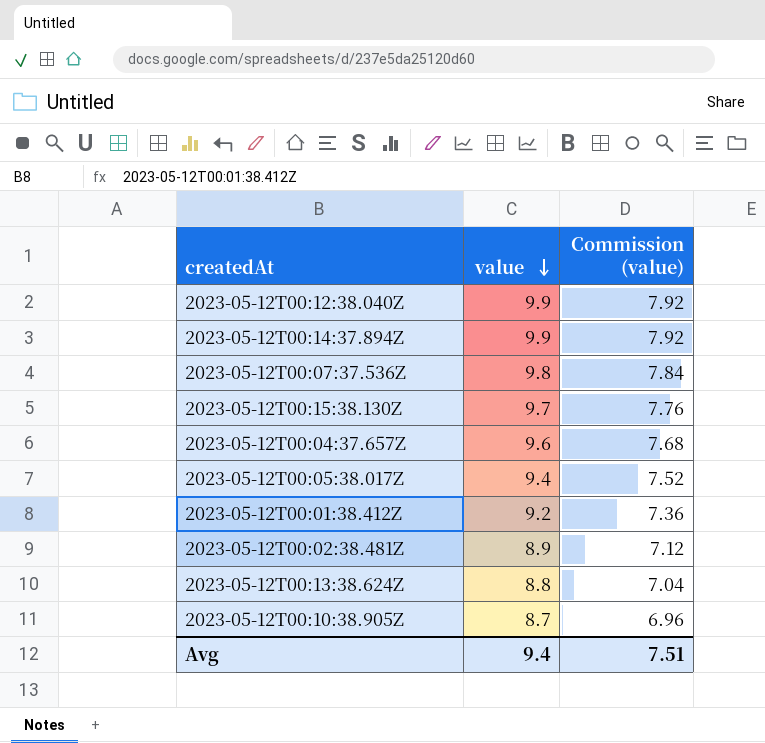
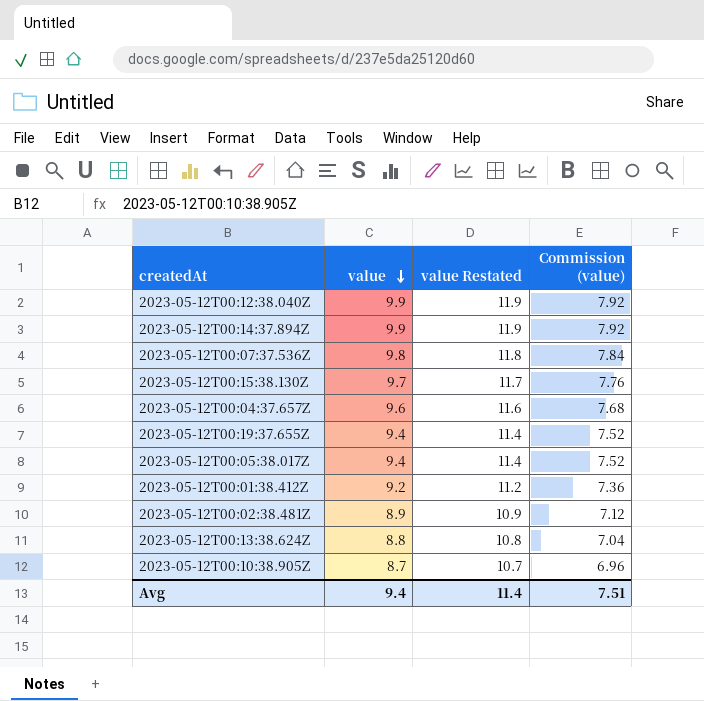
column value Restated | formula: none -> [value] + 2
row 2023-05-12T00:19:37.655Z: none -> 9.4 | 11.4 | 7.52

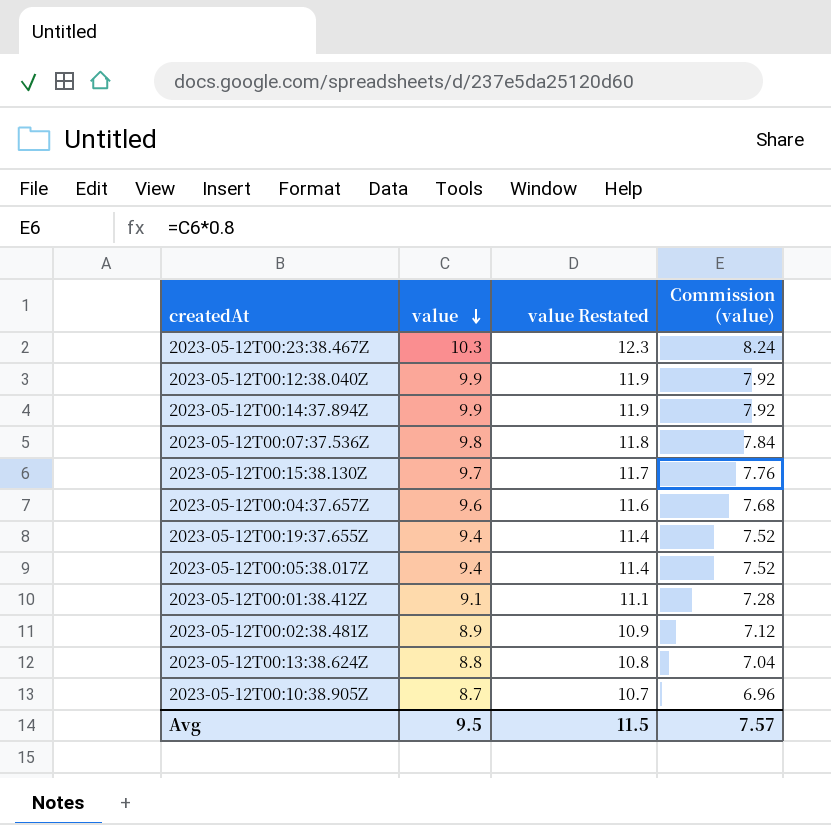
row 2023-05-12T00:23:38.467Z: none -> 10.3 | 12.3 | 8.24
2023-05-12T00:01:38.412Z | value: 9.2 -> 9.1
2023-05-12T00:01:38.412Z | value Restated: 11.2 -> 11.1
2023-05-12T00:01:38.412Z | Commission (value): 7.36 -> 7.28
Avg | value: 9.4 -> 9.5
Avg | value Restated: 11.4 -> 11.5
Avg | Commission (value): 7.51 -> 7.57

